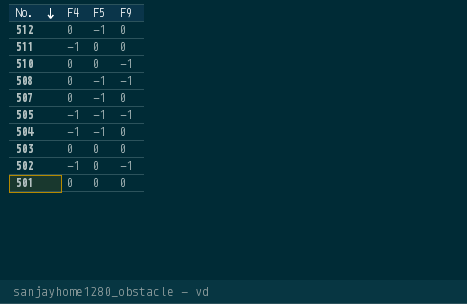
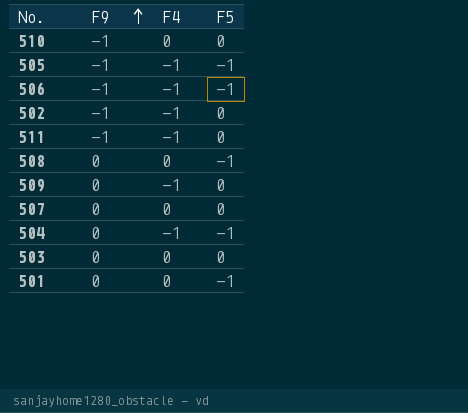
row order: No. descending -> F9 ascending
column F9 | position: 4 -> 2
row 512: 0 | -1 | 0 -> none
row 506: none -> -1 | -1 | -1
511 | F9: 0 -> -1
508 | F9: -1 -> 0
row 509: none -> 0 | -1 | 0
507 | F5: -1 -> 0
501 | F5: 0 -> -1

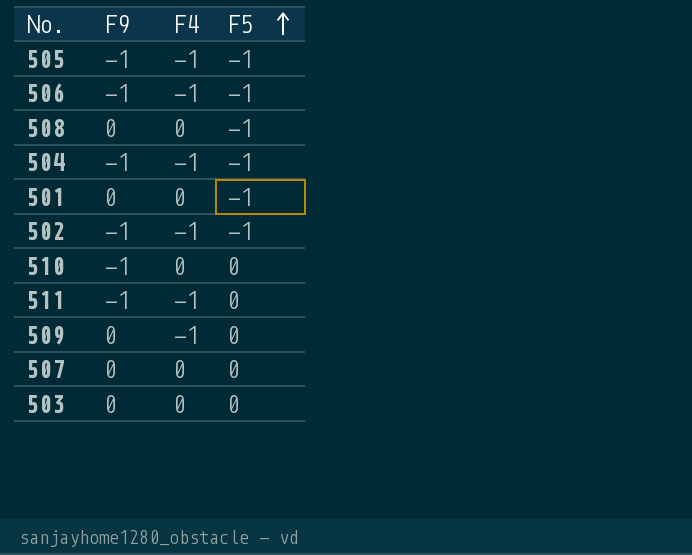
row order: F9 ascending -> F5 ascending
504 | F9: 0 -> -1
502 | F5: 0 -> -1

